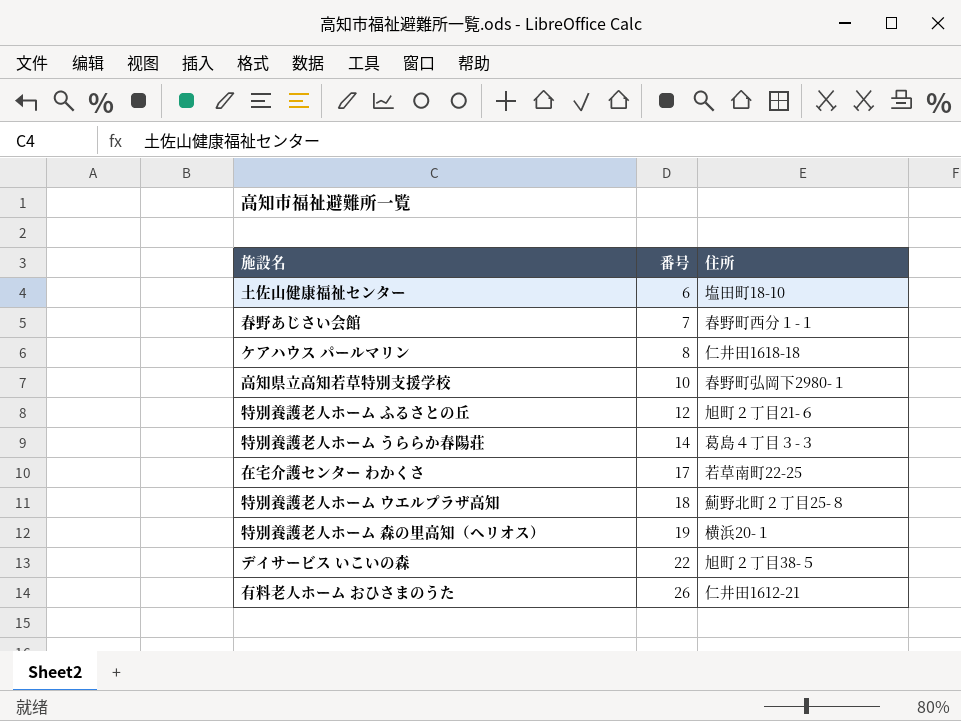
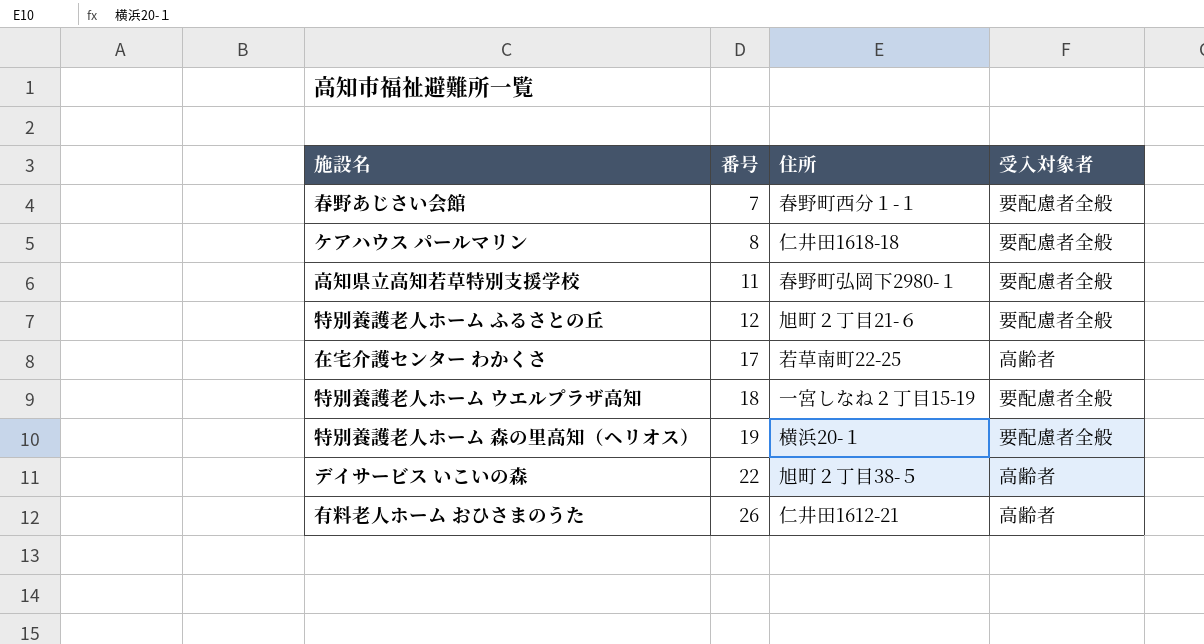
column 受入対象者 | position: none -> 4
row 土佐山健康福祉センター: 6 | 塩田町18-10 -> none
row 特別養護老人ホーム うららか春陽荘: 14 | 葛島４丁目３-３ -> none
高知県立高知若草特別支援学校 | 番号: 10 -> 11
特別養護老人ホーム ウエルプラザ高知 | 住所: 薊野北町２丁目25-８ -> 一宮しなね２丁目15-19

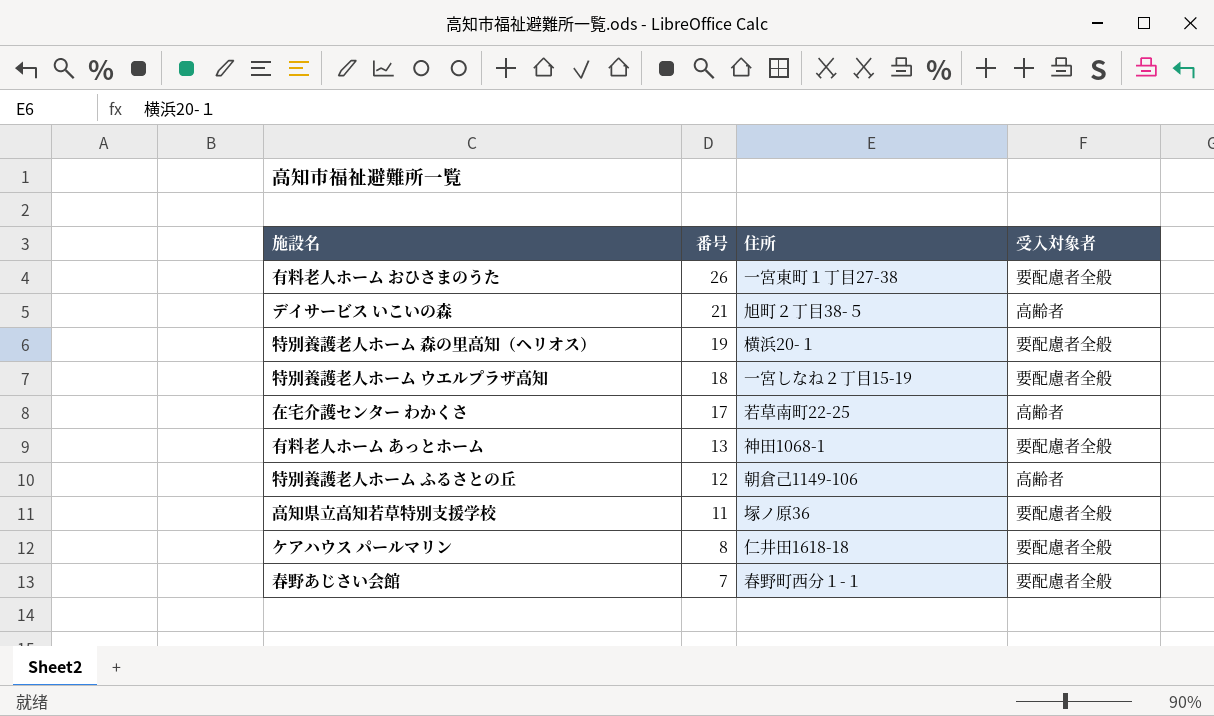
row order: 番号 ascending -> 番号 descending
有料老人ホーム おひさまのうた | 住所: 仁井田1612-21 -> 一宮東町１丁目27-38
有料老人ホーム おひさまのうた | 受入対象者: 高齢者 -> 要配慮者全般
デイサービス いこいの森 | 番号: 22 -> 21
row 有料老人ホーム あっとホーム: none -> 13 | 神田1068-1 | 要配慮者全般
特別養護老人ホーム ふるさとの丘 | 住所: 旭町２丁目21-６ -> 朝倉己1149-106
特別養護老人ホーム ふるさとの丘 | 受入対象者: 要配慮者全般 -> 高齢者
高知県立高知若草特別支援学校 | 住所: 春野町弘岡下2980-１ -> 塚ノ原36

